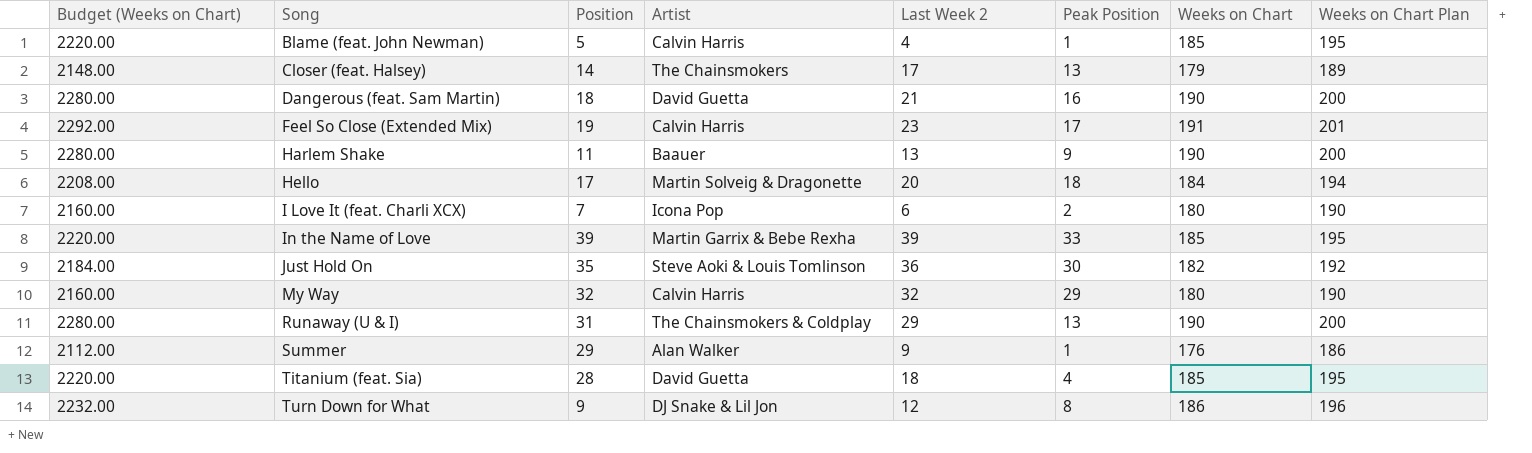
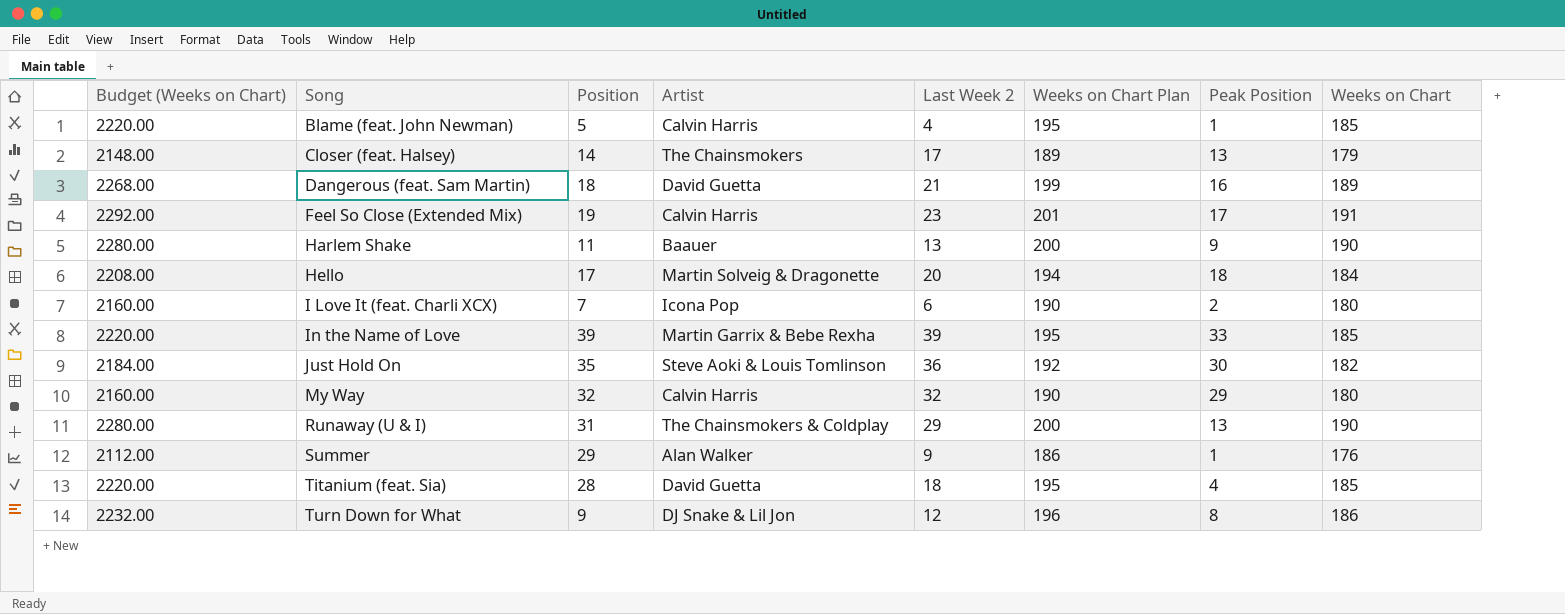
column Weeks on Chart Plan | position: 8 -> 6
Dangerous (feat. Sam Martin) | Budget (Weeks on Chart): 2280.00 -> 2268.00
Dangerous (feat. Sam Martin) | Weeks on Chart Plan: 200 -> 199
Dangerous (feat. Sam Martin) | Weeks on Chart: 190 -> 189

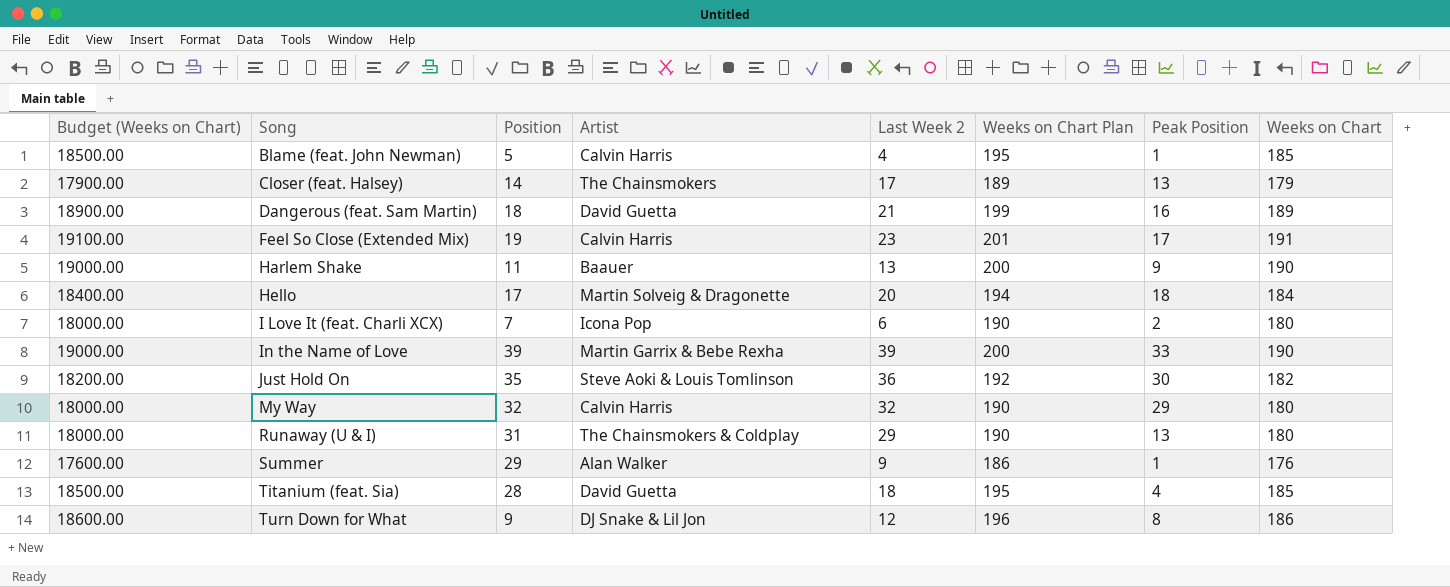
column Budget (Weeks on Chart) | formula: [Weeks on Chart] * 12 -> [Weeks on Chart] * 100
In the Name of Love | Weeks on Chart Plan: 195 -> 200
In the Name of Love | Weeks on Chart: 185 -> 190
Runaway (U & I) | Weeks on Chart Plan: 200 -> 190
Runaway (U & I) | Weeks on Chart: 190 -> 180

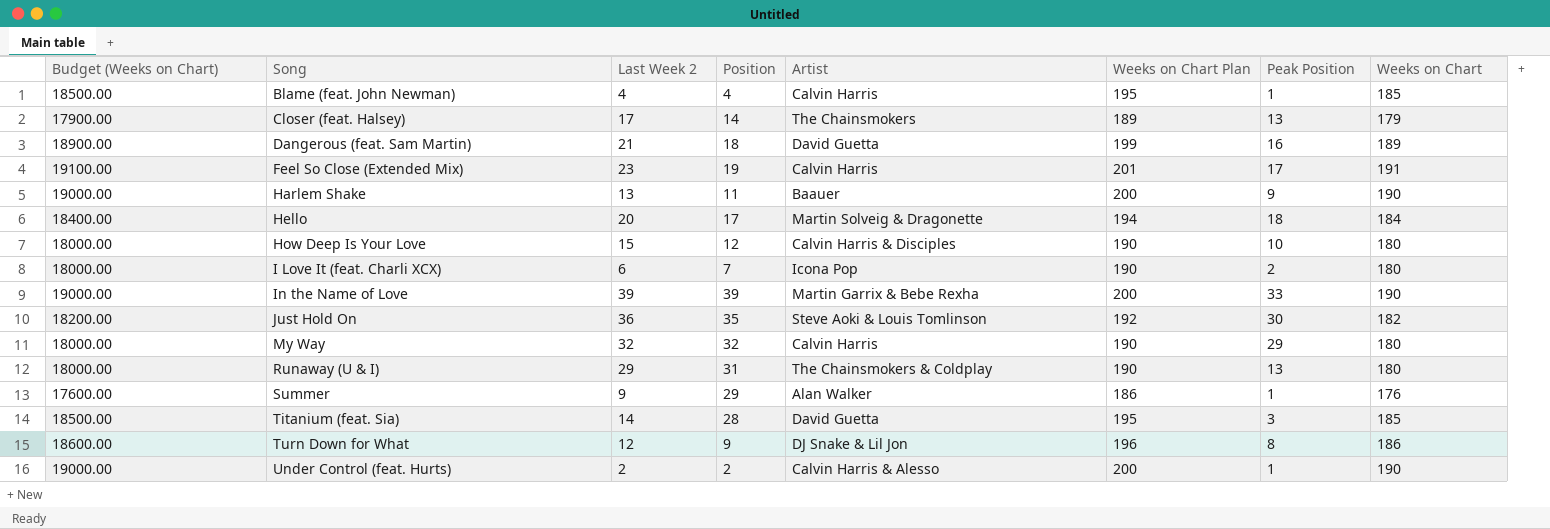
column Last Week 2 | position: 5 -> 3
Blame (feat. John Newman) | Position: 5 -> 4
row How Deep Is Your Love: none -> 18000.00 | 15 | 12 | Calvin Harris & Disciples | 190 | 10 | 180
Titanium (feat. Sia) | Last Week 2: 18 -> 14
Titanium (feat. Sia) | Peak Position: 4 -> 3
row Under Control (feat. Hurts): none -> 19000.00 | 2 | 2 | Calvin Harris & Alesso | 200 | 1 | 190

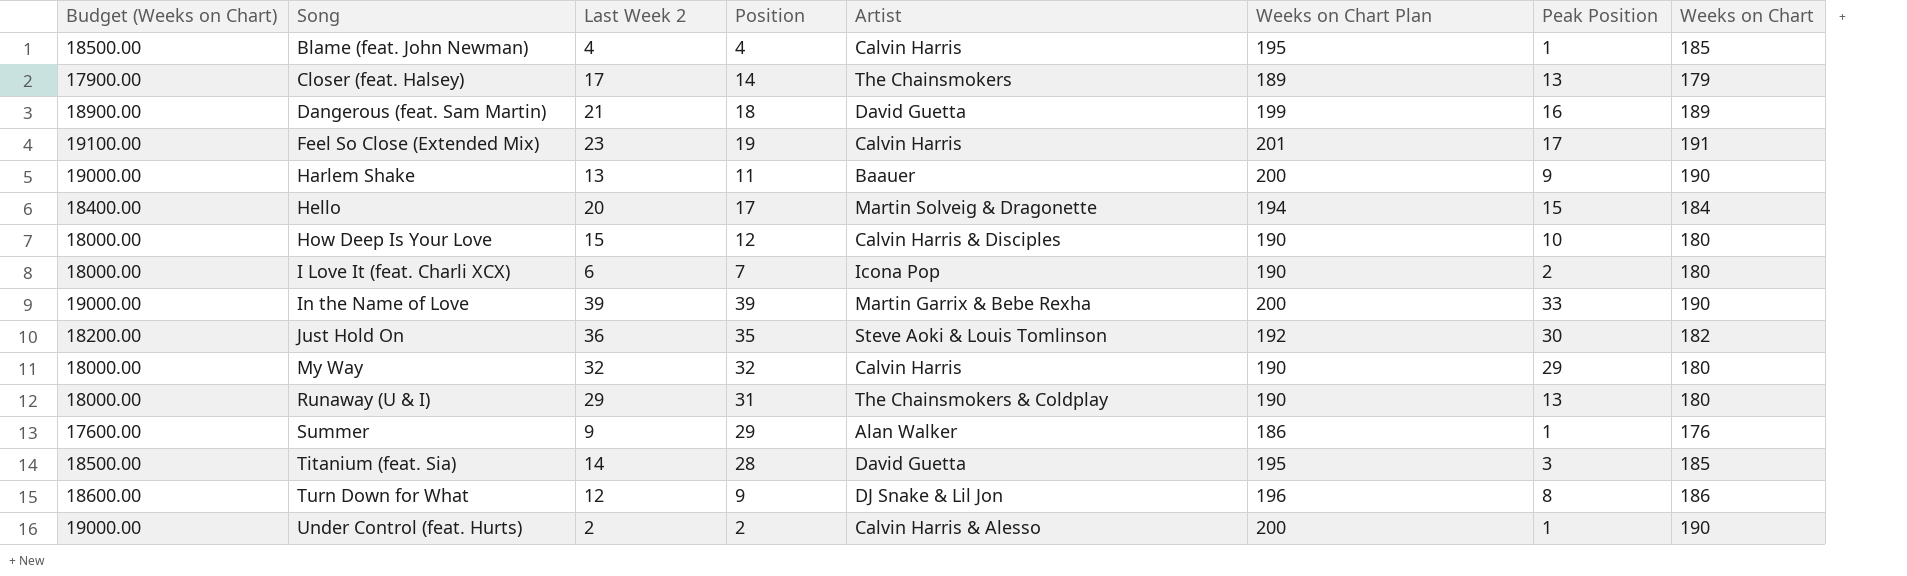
Hello | Peak Position: 18 -> 15

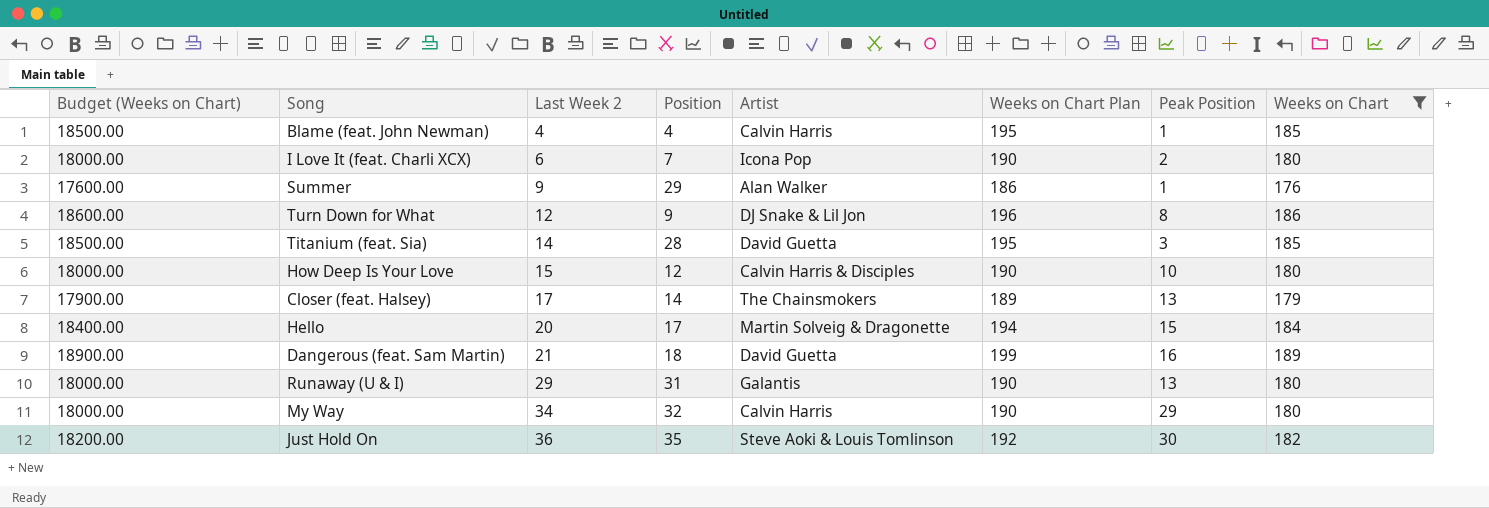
filter: none -> Weeks on Chart <= 189
row order: Song ascending -> Last Week 2 ascending
Runaway (U & I) | Artist: The Chainsmokers & Coldplay -> Galantis
My Way | Last Week 2: 32 -> 34

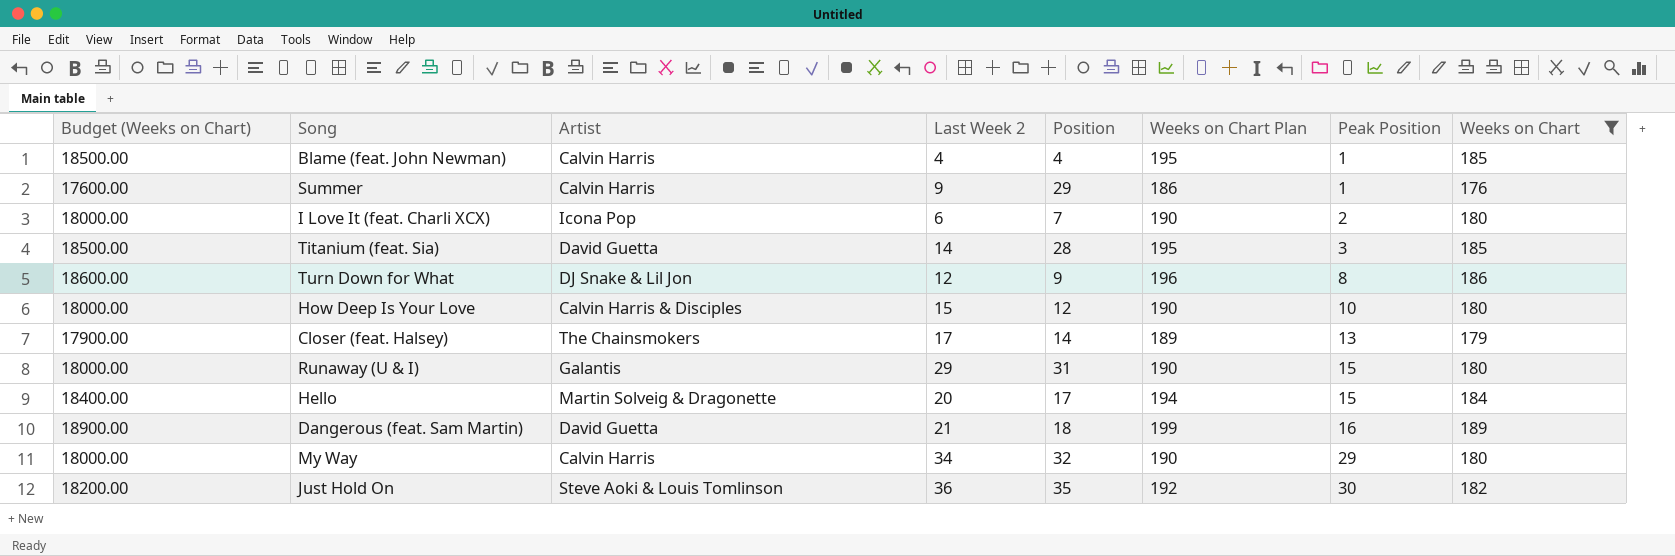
row order: Last Week 2 ascending -> Peak Position ascending
column Artist | position: 5 -> 3
Summer | Artist: Alan Walker -> Calvin Harris
Runaway (U & I) | Peak Position: 13 -> 15

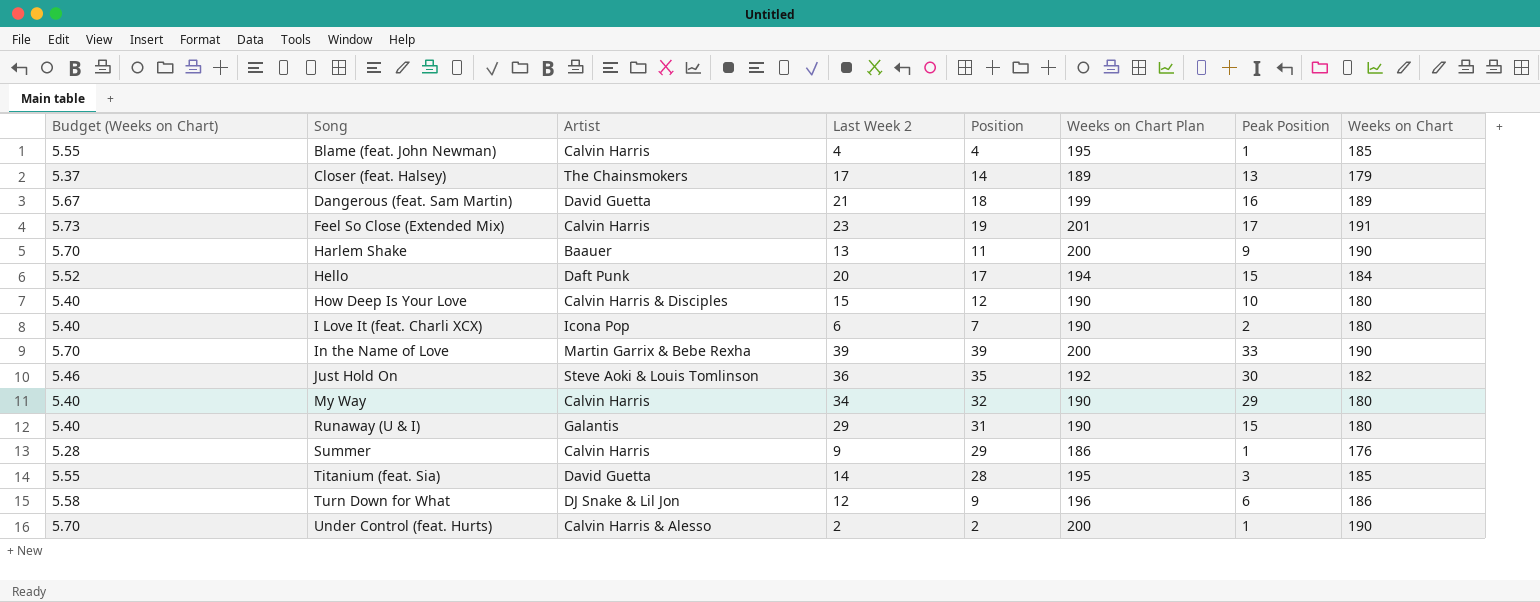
filter: Weeks on Chart <= 189 -> none
row order: Peak Position ascending -> Song ascending
column Budget (Weeks on Chart) | formula: [Weeks on Chart] * 100 -> [Weeks on Chart] * 0.03
Hello | Artist: Martin Solveig & Dragonette -> Daft Punk
Turn Down for What | Peak Position: 8 -> 6

